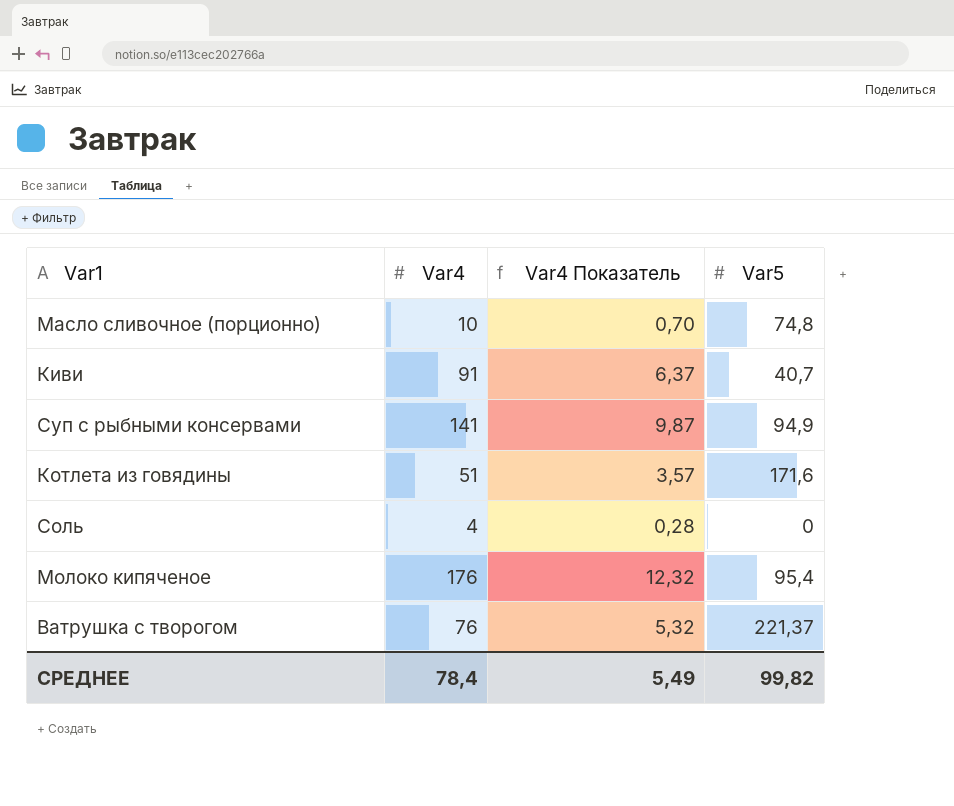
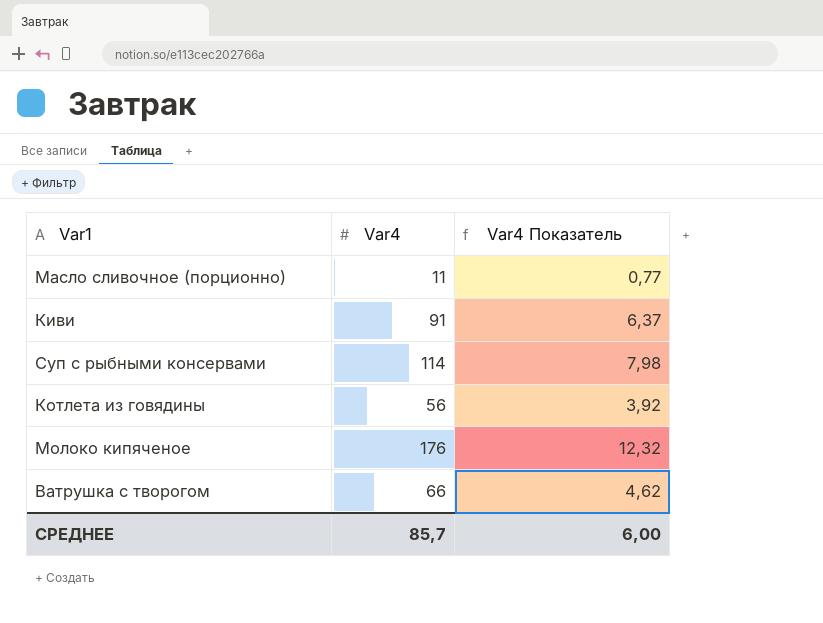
column Var5 | position: 4 -> none
row Соль: 4 | 0,28 | 0 -> none
Масло сливочное (порционно) | Var4: 10 -> 11
Масло сливочное (порционно) | Var4 Показатель: 0,70 -> 0,77
Суп с рыбными консервами | Var4: 141 -> 114
Суп с рыбными консервами | Var4 Показатель: 9,87 -> 7,98
Котлета из говядины | Var4: 51 -> 56
Котлета из говядины | Var4 Показатель: 3,57 -> 3,92
Ватрушка с творогом | Var4: 76 -> 66
Ватрушка с творогом | Var4 Показатель: 5,32 -> 4,62
СРЕДНЕЕ | Var4: 78,4 -> 85,7
СРЕДНЕЕ | Var4 Показатель: 5,49 -> 6,00

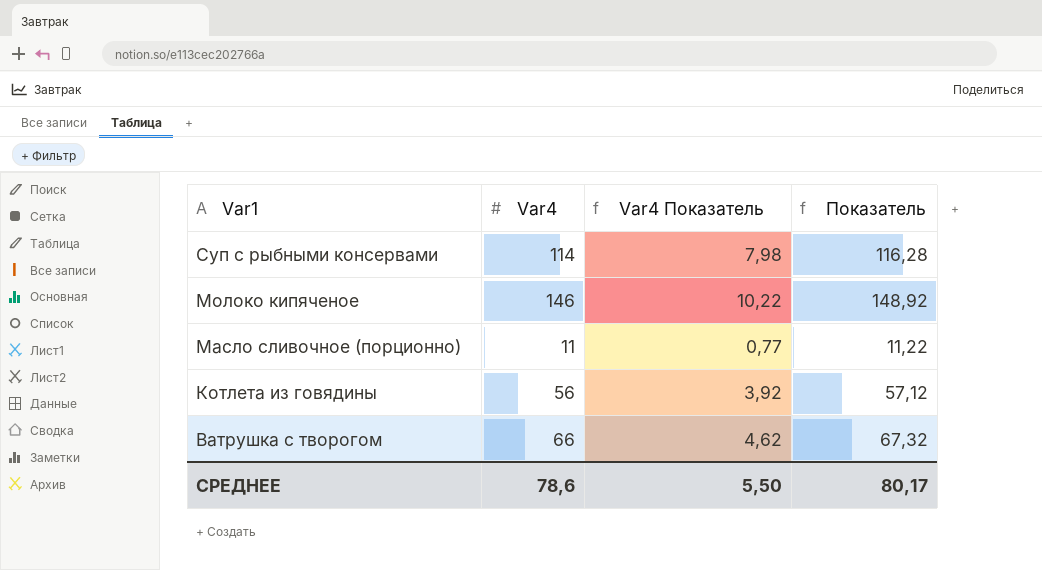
row order: none -> Var1 descending
column Показатель | formula: none -> [Var4] * 1,02
row Киви: 91 | 6,37 -> none
Молоко кипяченое | Var4: 176 -> 146
Молоко кипяченое | Var4 Показатель: 12,32 -> 10,22
СРЕДНЕЕ | Var4: 85,7 -> 78,6
СРЕДНЕЕ | Var4 Показатель: 6,00 -> 5,50

